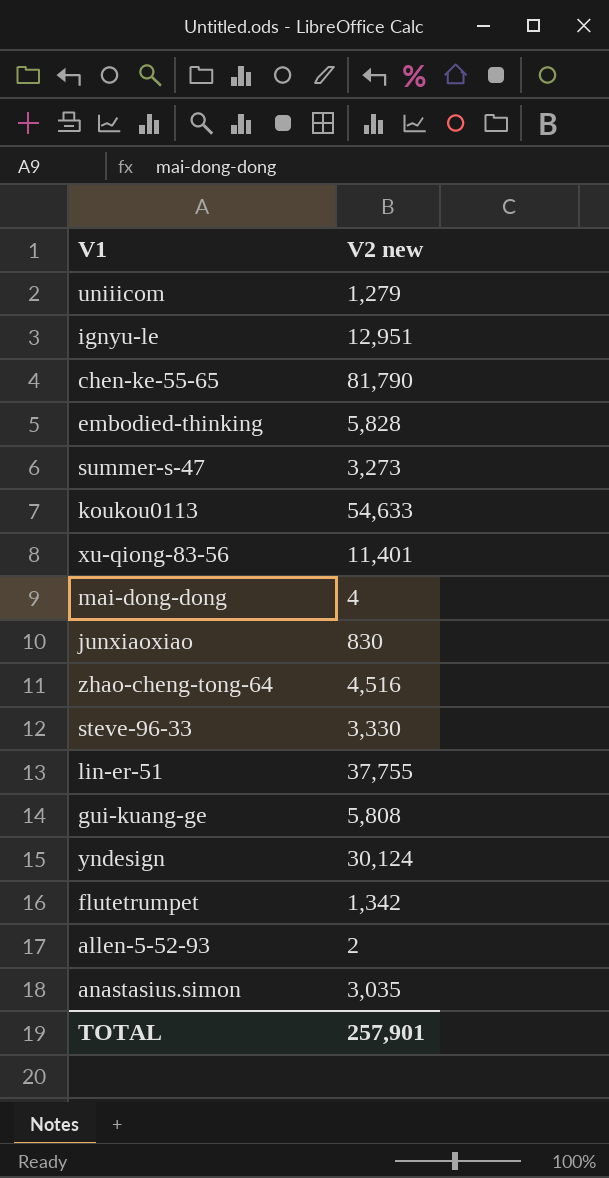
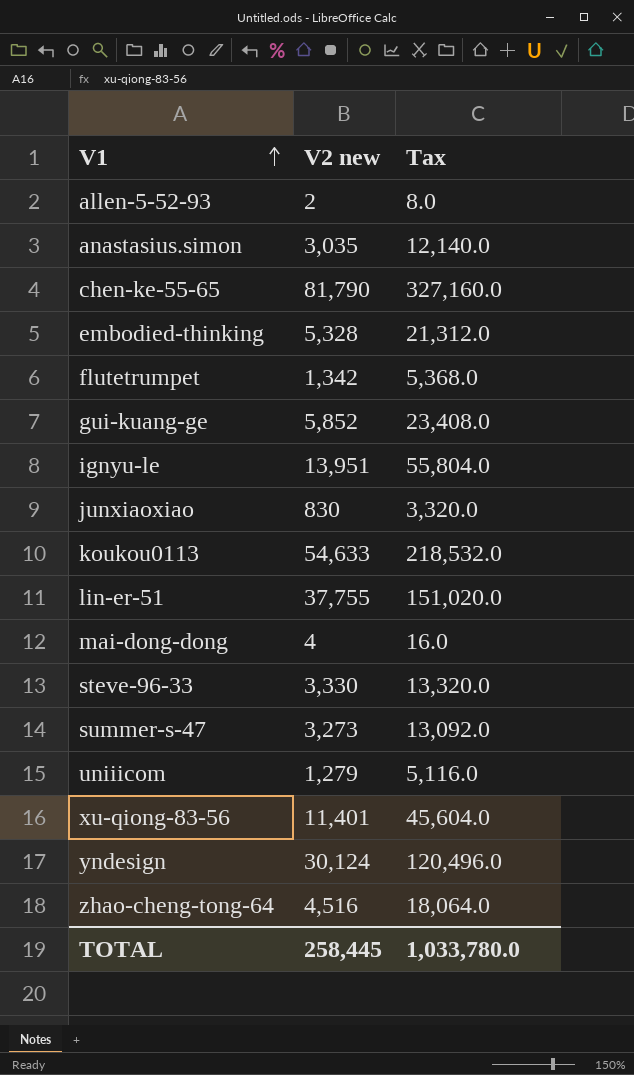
row order: none -> V1 ascending
column Tax | formula: none -> [V2 new] * 4
embodied-thinking | V2 new: 5,828 -> 5,328
gui-kuang-ge | V2 new: 5,808 -> 5,852
ignyu-le | V2 new: 12,951 -> 13,951
TOTAL | V2 new: 257,901 -> 258,445

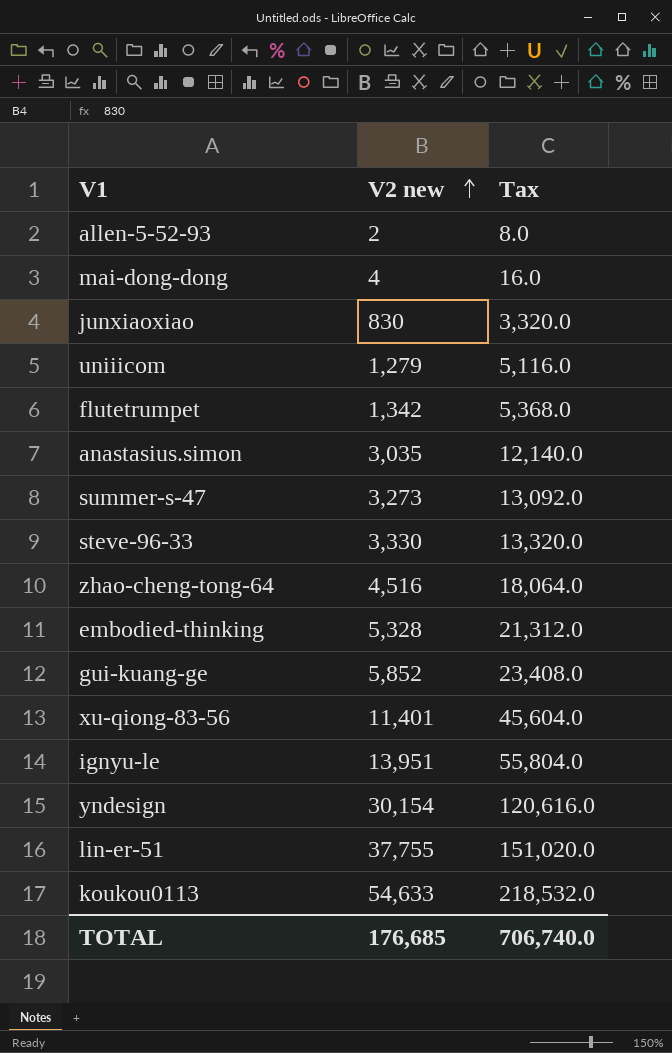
row order: V1 ascending -> V2 new ascending
row chen-ke-55-65: 81,790 | 327,160.0 -> none
yndesign | V2 new: 30,124 -> 30,154
yndesign | Tax: 120,496.0 -> 120,616.0
TOTAL | V2 new: 258,445 -> 176,685
TOTAL | Tax: 1,033,780.0 -> 706,740.0

